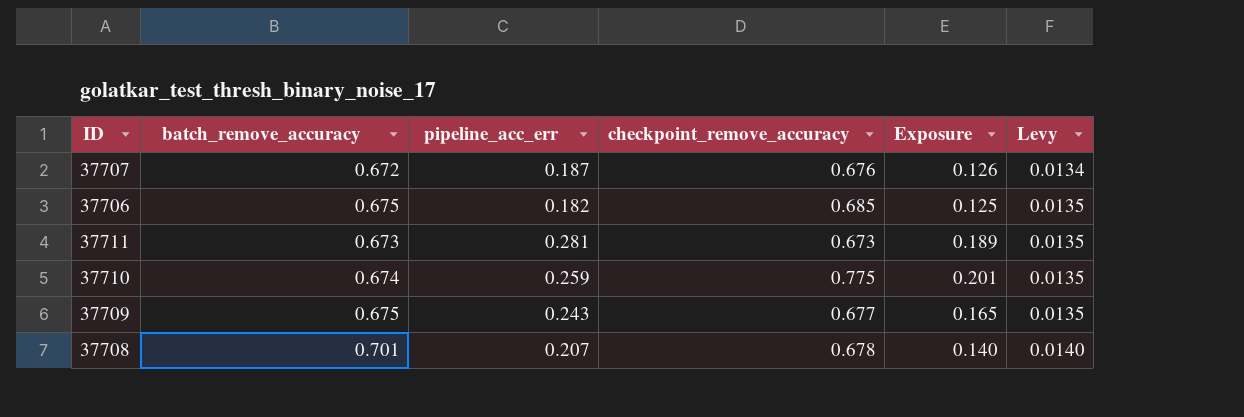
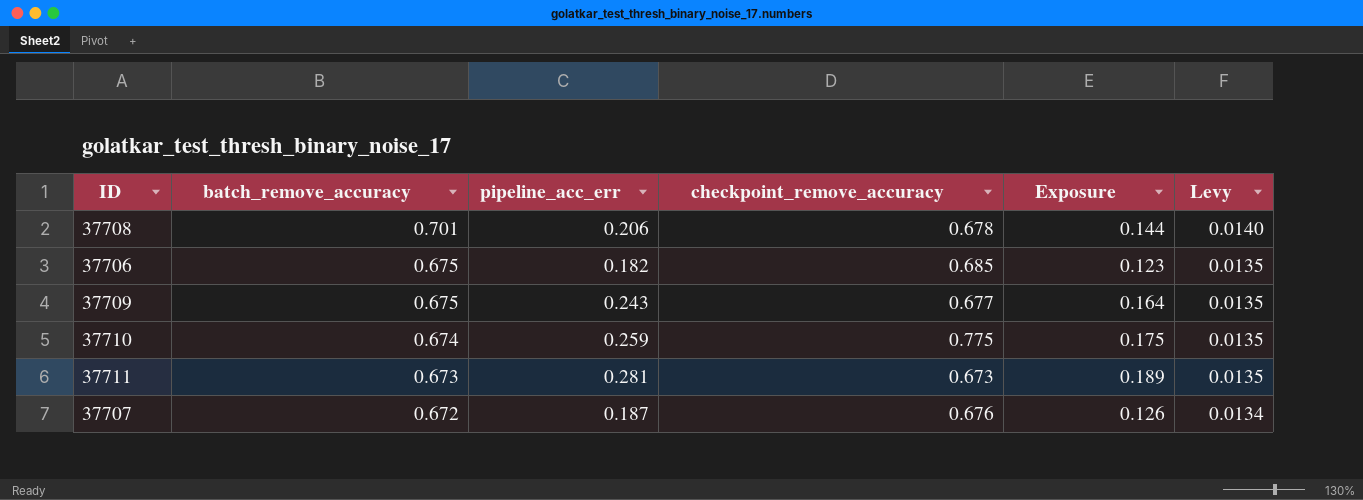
row order: Levy ascending -> batch_remove_accuracy descending
column Exposure | formula: [pipeline_acc_err] * [checkpoint_remove_accuracy] -> [batch_remove_accuracy] * [pipeline_acc_err]
37708 | pipeline_acc_err: 0.207 -> 0.206

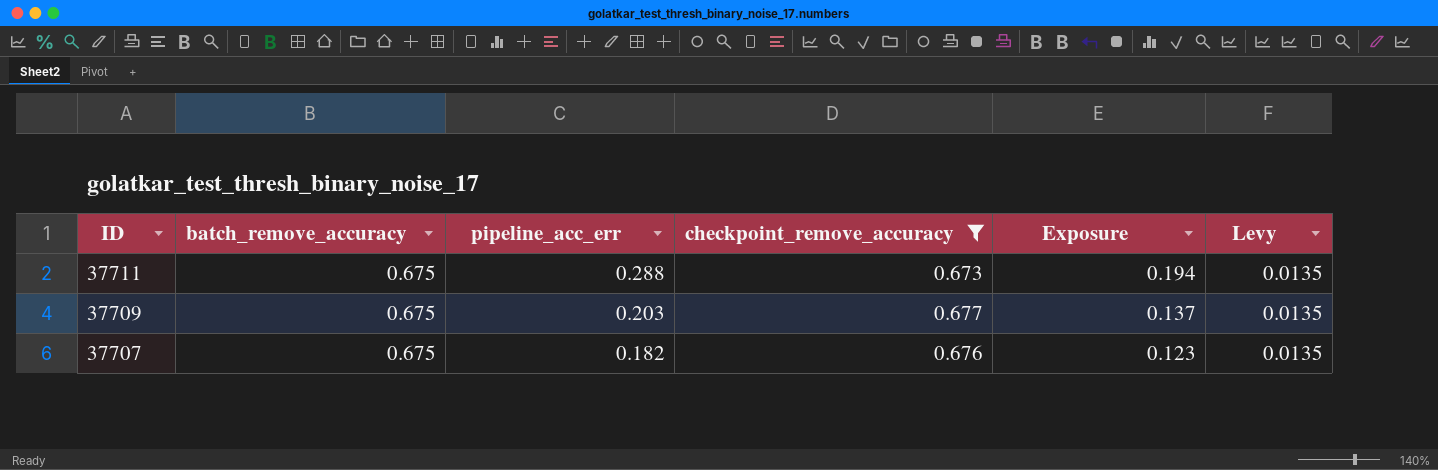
filter: none -> checkpoint_remove_accuracy <= 0.677
row order: batch_remove_accuracy descending -> ID descending
37711 | batch_remove_accuracy: 0.673 -> 0.675
37711 | pipeline_acc_err: 0.281 -> 0.288
37711 | Exposure: 0.189 -> 0.194
37709 | pipeline_acc_err: 0.243 -> 0.203
37709 | Exposure: 0.164 -> 0.137
37707 | batch_remove_accuracy: 0.672 -> 0.675
37707 | pipeline_acc_err: 0.187 -> 0.182
37707 | Exposure: 0.126 -> 0.123
37707 | Levy: 0.0134 -> 0.0135

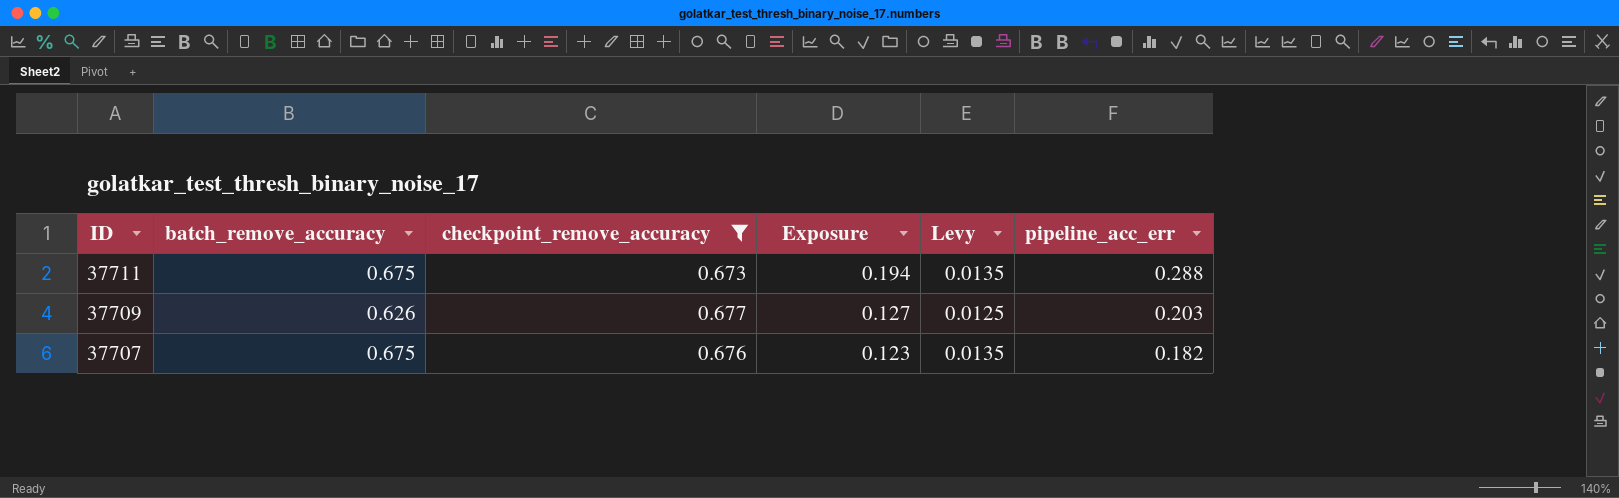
column pipeline_acc_err | position: 3 -> 6
37709 | batch_remove_accuracy: 0.675 -> 0.626
37709 | Exposure: 0.137 -> 0.127
37709 | Levy: 0.0135 -> 0.0125

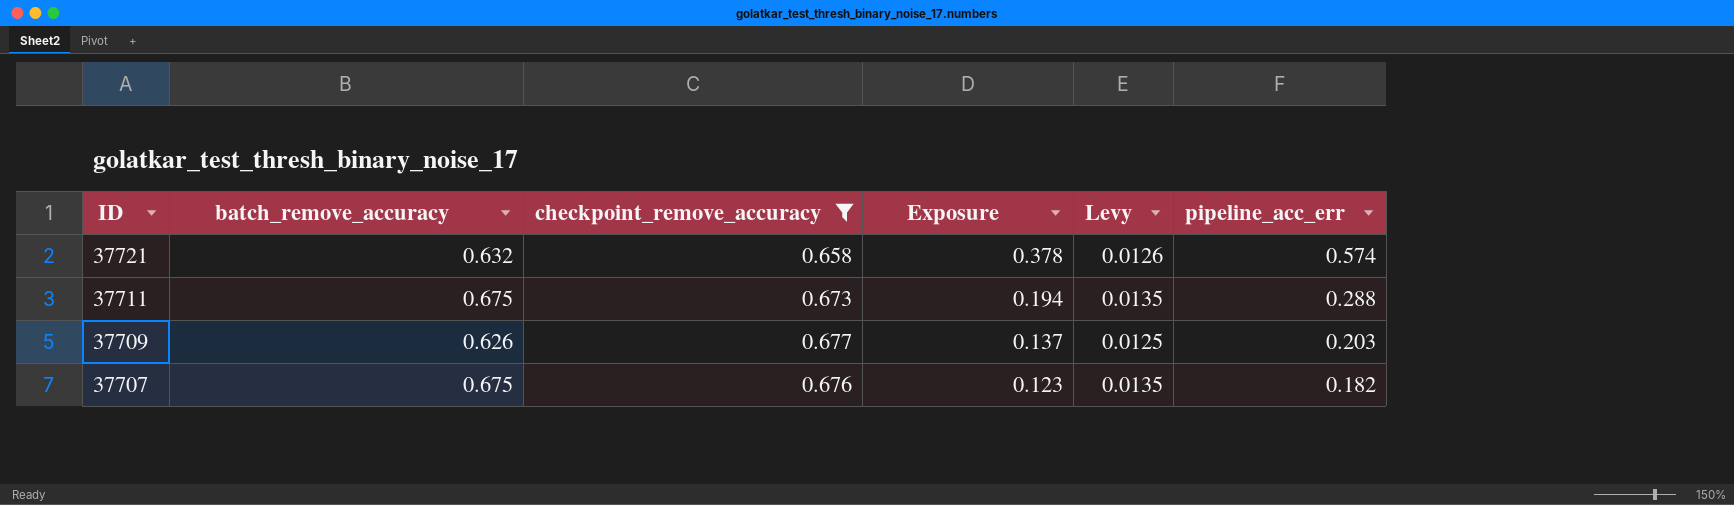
column Exposure | formula: [batch_remove_accuracy] * [pipeline_acc_err] -> [checkpoint_remove_accuracy] * [pipeline_acc_err]
row 37721: none -> 0.632 | 0.658 | 0.378 | 0.0126 | 0.574

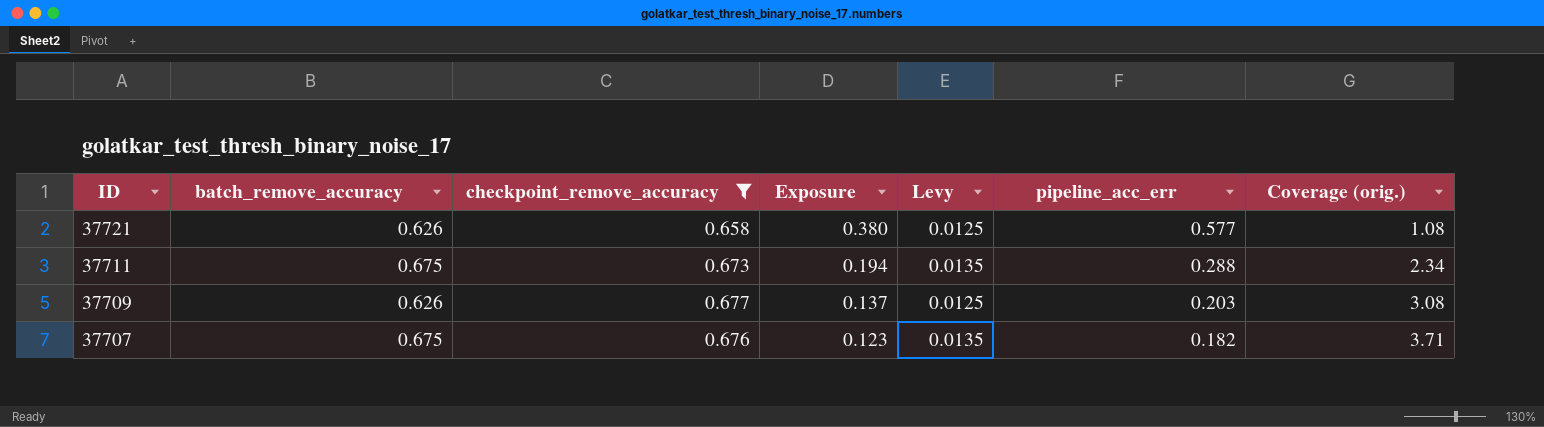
column Coverage (orig.) | formula: none -> [batch_remove_accuracy] / [pipeline_acc_err]
37721 | batch_remove_accuracy: 0.632 -> 0.626
37721 | Exposure: 0.378 -> 0.380
37721 | Levy: 0.0126 -> 0.0125
37721 | pipeline_acc_err: 0.574 -> 0.577

